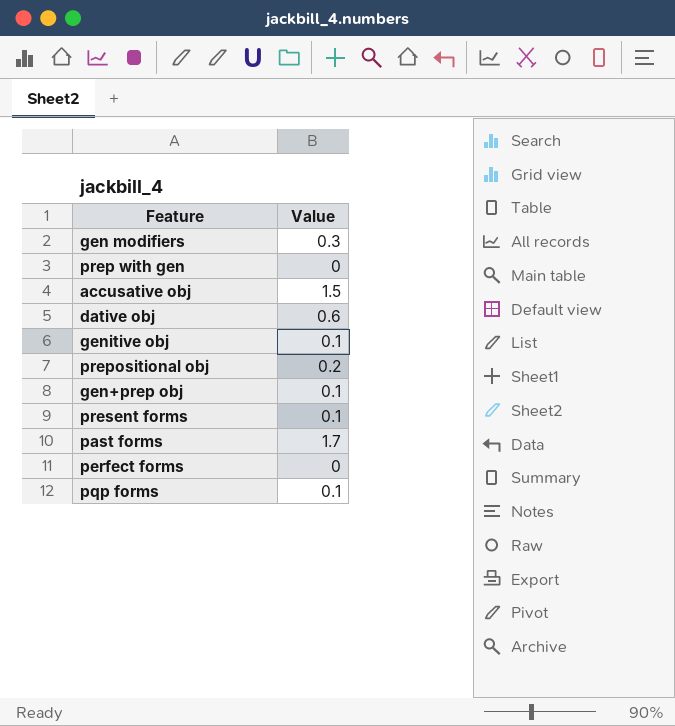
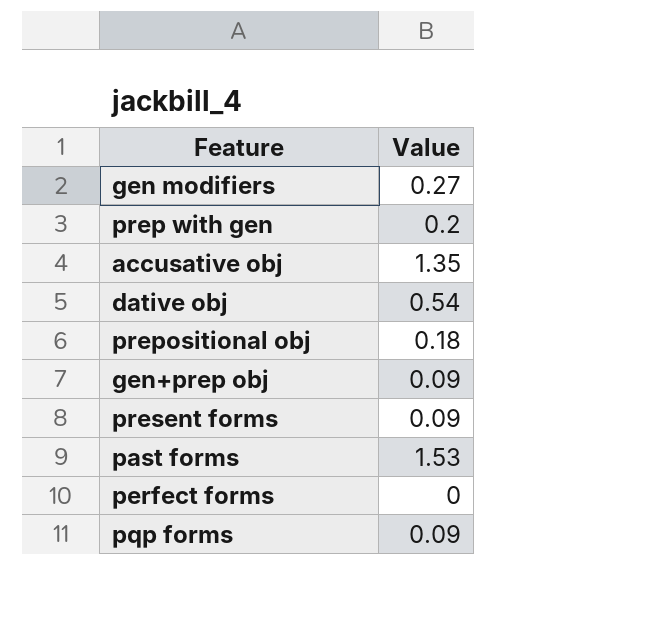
row genitive obj: 0.1 -> none
gen modifiers | Value: 0.3 -> 0.27
prep with gen | Value: 0 -> 0.2
accusative obj | Value: 1.5 -> 1.35
dative obj | Value: 0.6 -> 0.54
prepositional obj | Value: 0.2 -> 0.18
gen+prep obj | Value: 0.1 -> 0.09
present forms | Value: 0.1 -> 0.09
past forms | Value: 1.7 -> 1.53
pqp forms | Value: 0.1 -> 0.09

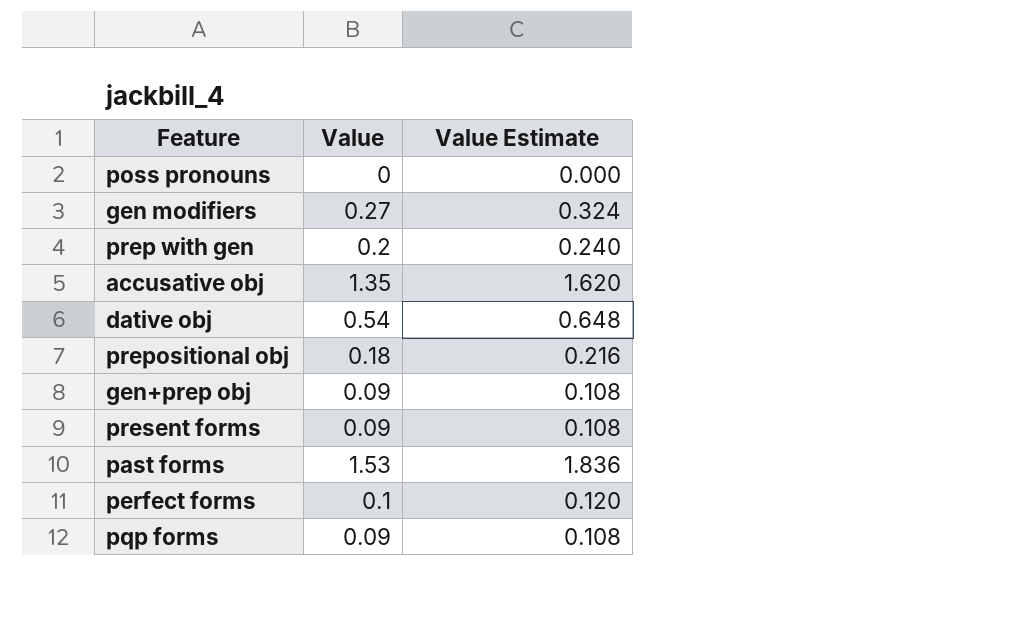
column Value Estimate | formula: none -> [Value] * 1.2
row poss pronouns: none -> 0 | 0.000
perfect forms | Value: 0 -> 0.1

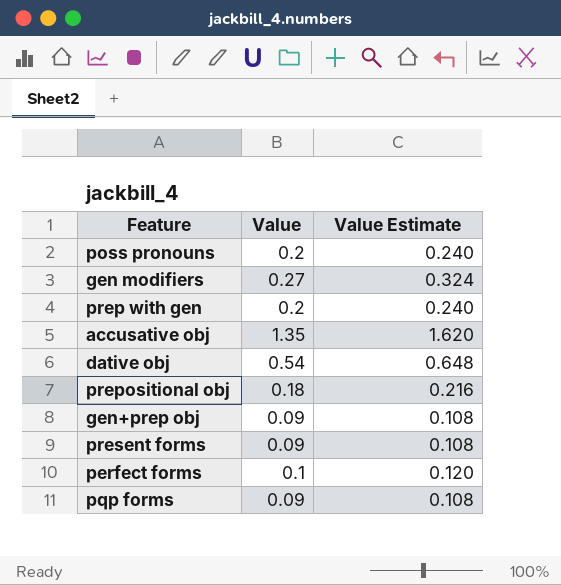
row past forms: 1.53 | 1.836 -> none
poss pronouns | Value: 0 -> 0.2
poss pronouns | Value Estimate: 0.000 -> 0.240

